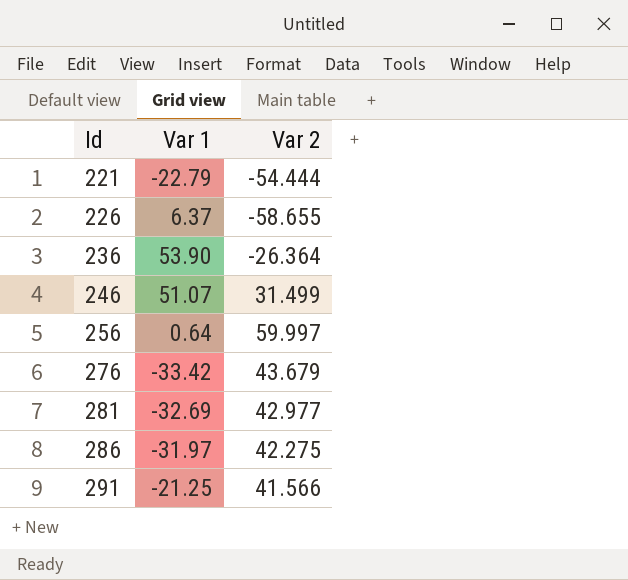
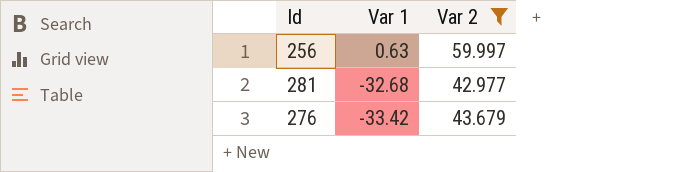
filter: none -> Var 2 >= 42.977
row order: Id ascending -> Var 1 descending
256 | Var 1: 0.64 -> 0.63
281 | Var 1: -32.69 -> -32.68

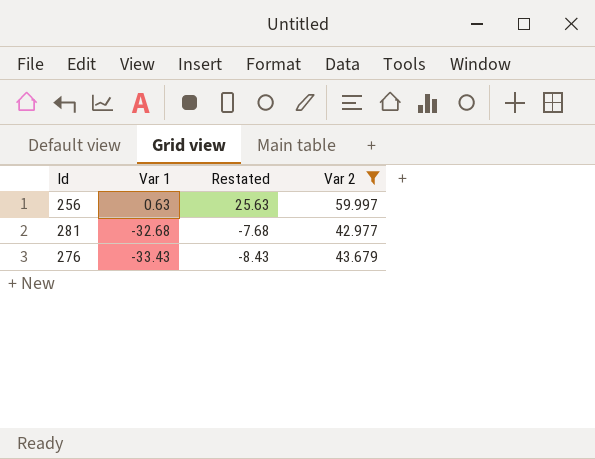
column Restated | formula: none -> [Var 1] + 25
276 | Var 1: -33.42 -> -33.43

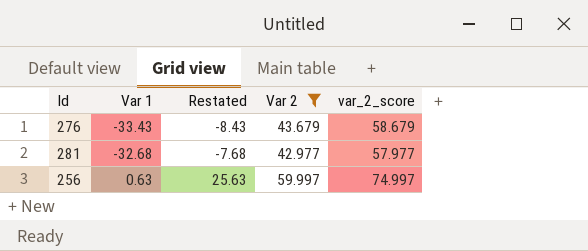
row order: Var 1 descending -> Var 1 ascending
column var_2_score | formula: none -> [Var 2] + 15

